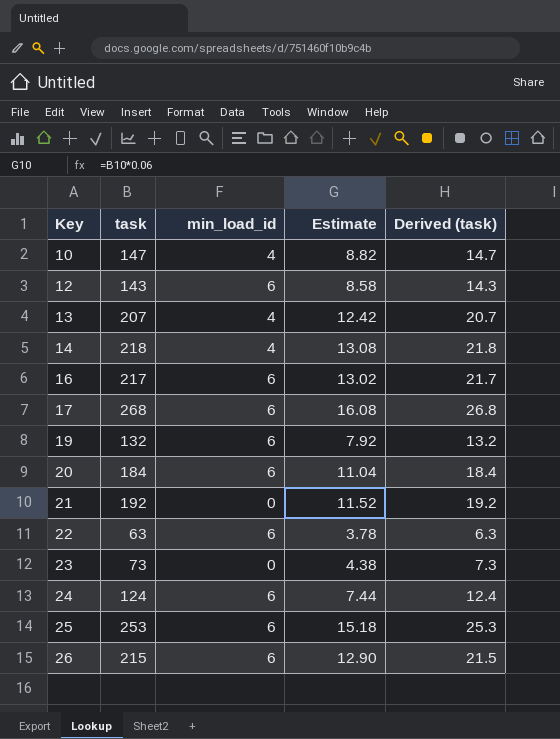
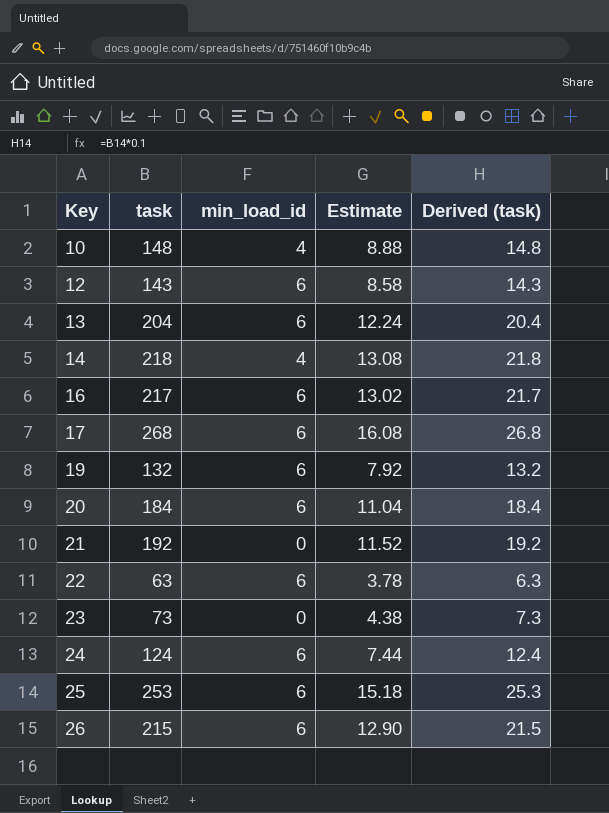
10 | task: 147 -> 148
10 | Estimate: 8.82 -> 8.88
10 | Derived (task): 14.7 -> 14.8
13 | task: 207 -> 204
13 | min_load_id: 4 -> 6
13 | Estimate: 12.42 -> 12.24
13 | Derived (task): 20.7 -> 20.4

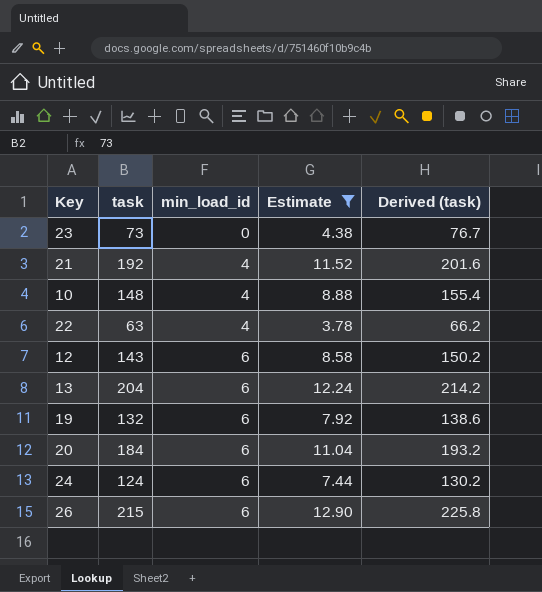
filter: none -> Estimate <= 12.90
row order: Key ascending -> min_load_id ascending
column Derived (task) | formula: [task] * 0.1 -> [task] * 1.05
21 | min_load_id: 0 -> 4
22 | min_load_id: 6 -> 4

